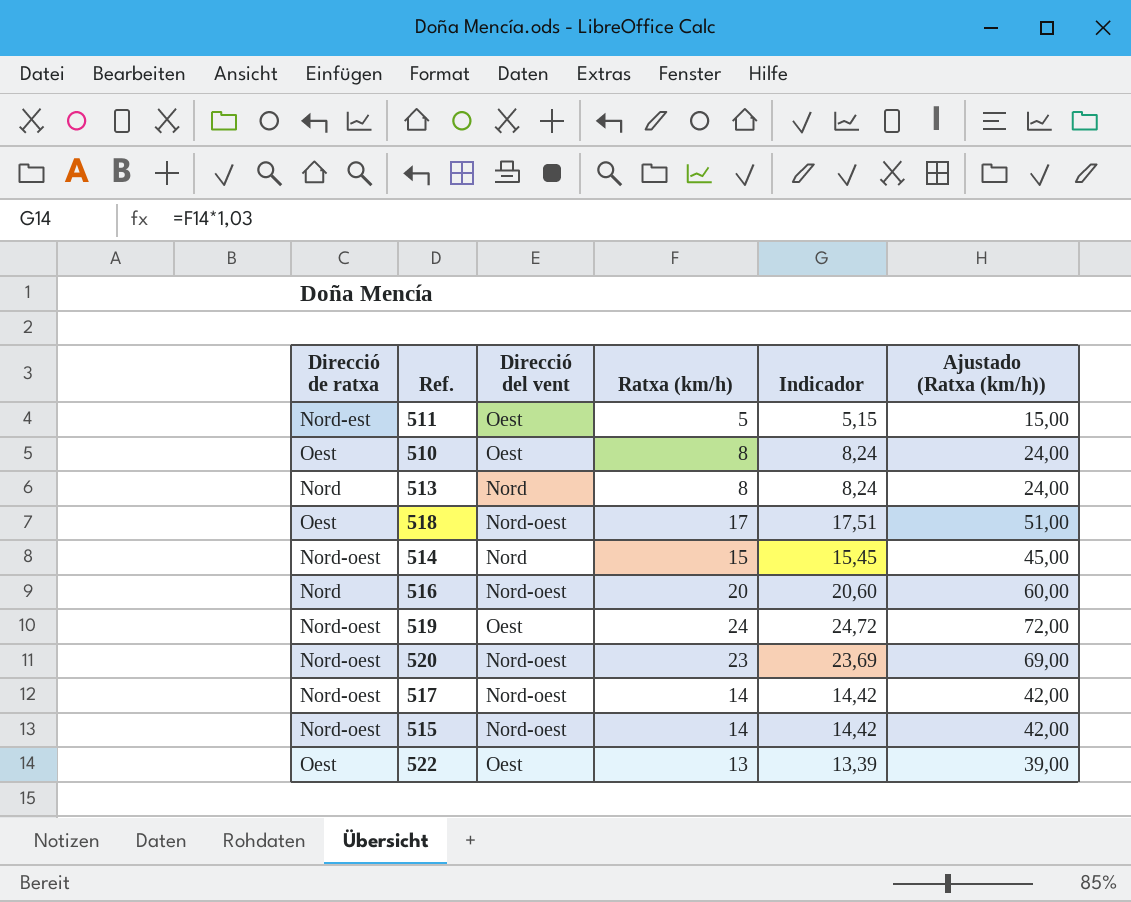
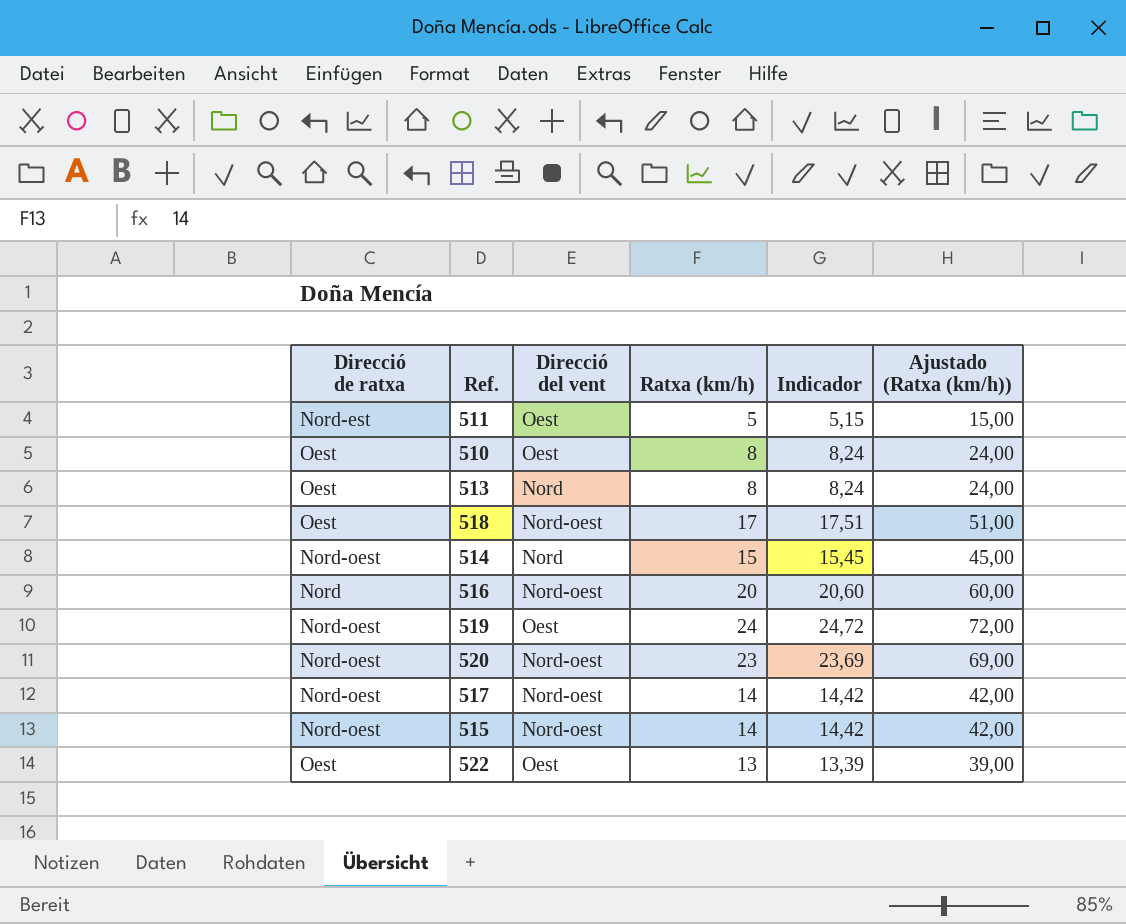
513 | Direcció de ratxa: Nord -> Oest

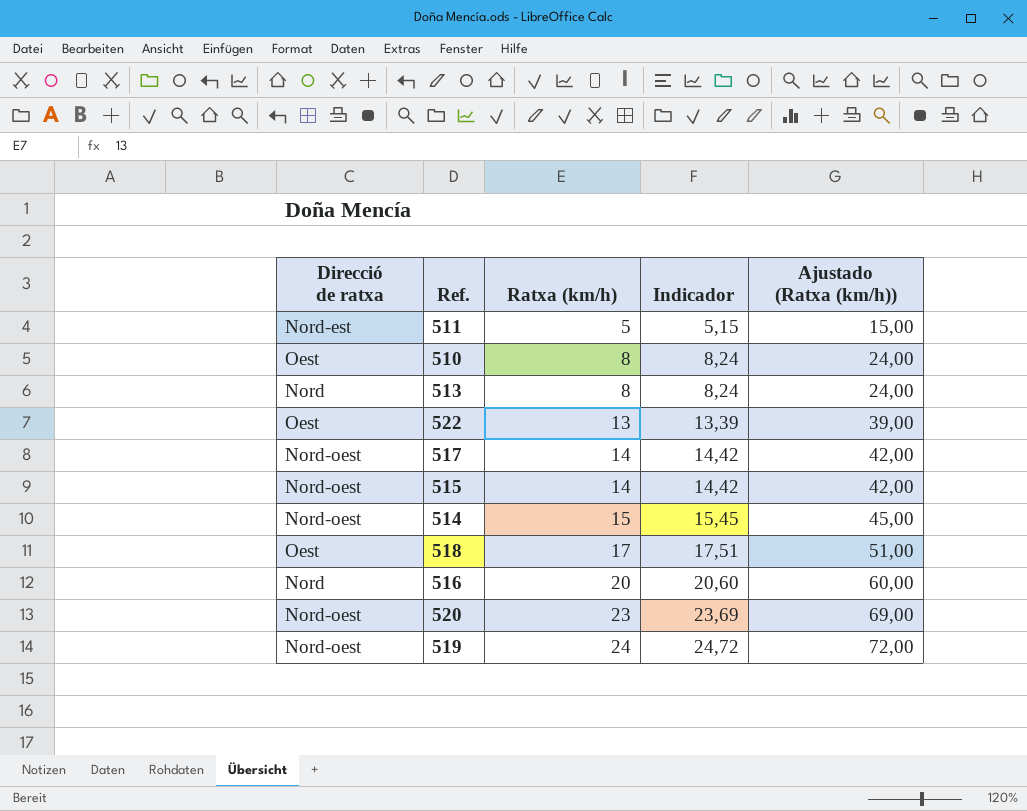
row order: none -> Ratxa (km/h) ascending
column Direcció del vent | position: 3 -> none
513 | Direcció de ratxa: Oest -> Nord

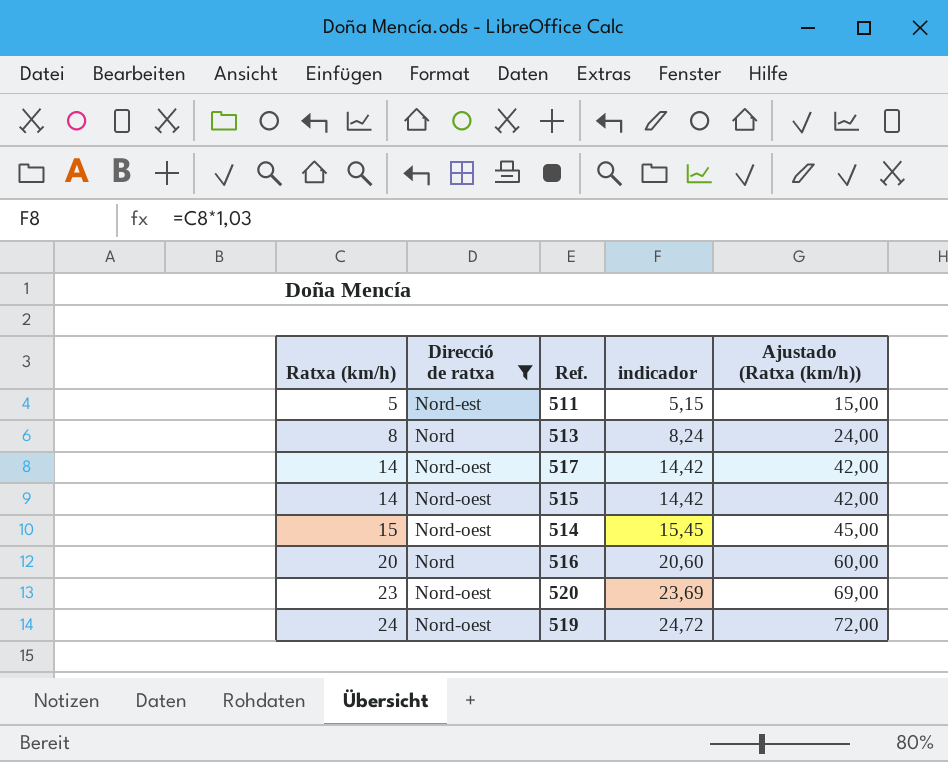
filter: none -> Direcció de ratxa != Oest
column Ratxa (km/h) | position: 3 -> 1
column name: Indicador -> indicador

